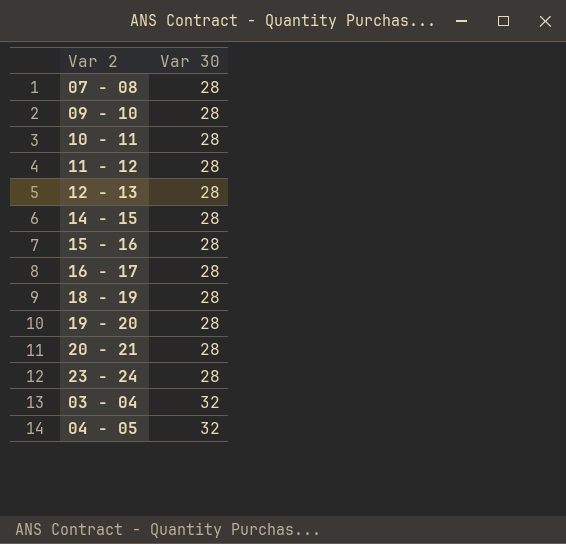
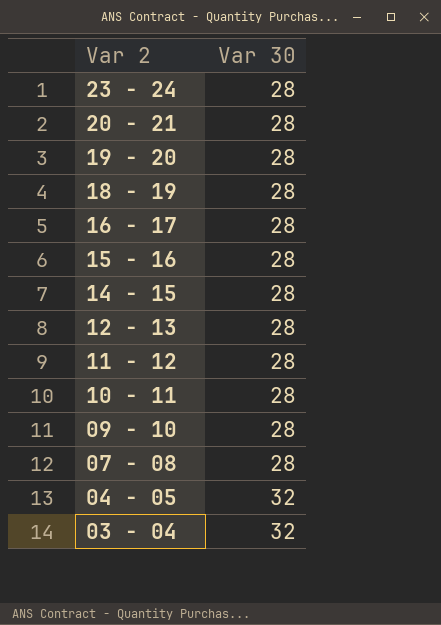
row order: Var 30 ascending -> Var 2 descending

